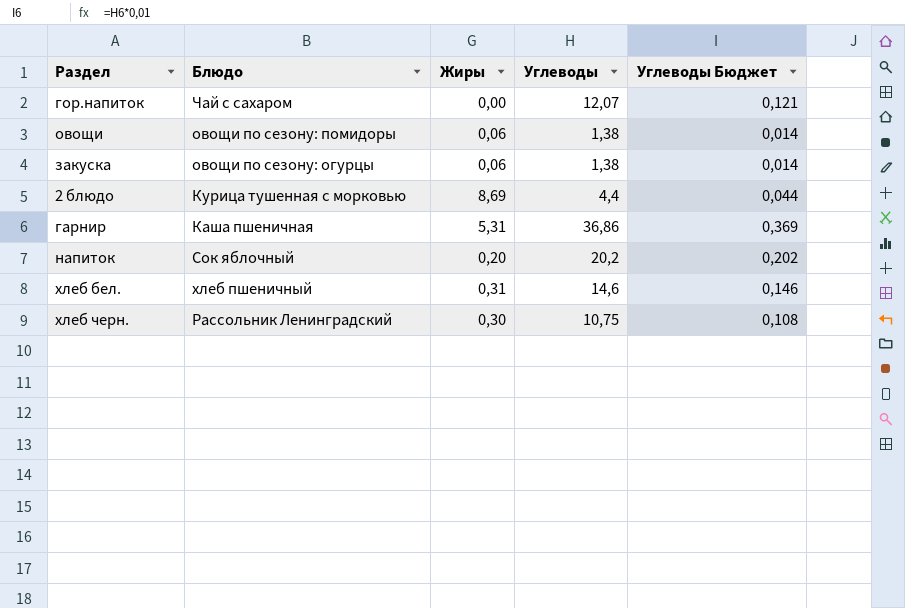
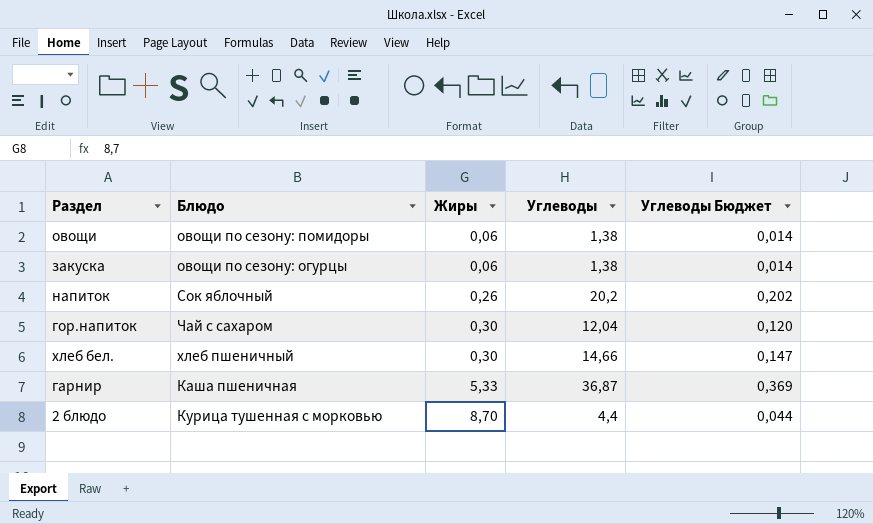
row order: none -> Жиры ascending
row хлеб черн.: Рассольник Ленинградский | 0,30 | 10,75 | 0,108 -> none
напиток | Жиры: 0,20 -> 0,26
гор.напиток | Жиры: 0,00 -> 0,30
гор.напиток | Углеводы: 12,07 -> 12,04
гор.напиток | Углеводы Бюджет: 0,121 -> 0,120
хлеб бел. | Жиры: 0,31 -> 0,30
хлеб бел. | Углеводы: 14,6 -> 14,66
хлеб бел. | Углеводы Бюджет: 0,146 -> 0,147
гарнир | Жиры: 5,31 -> 5,33
гарнир | Углеводы: 36,86 -> 36,87
2 блюдо | Жиры: 8,69 -> 8,70

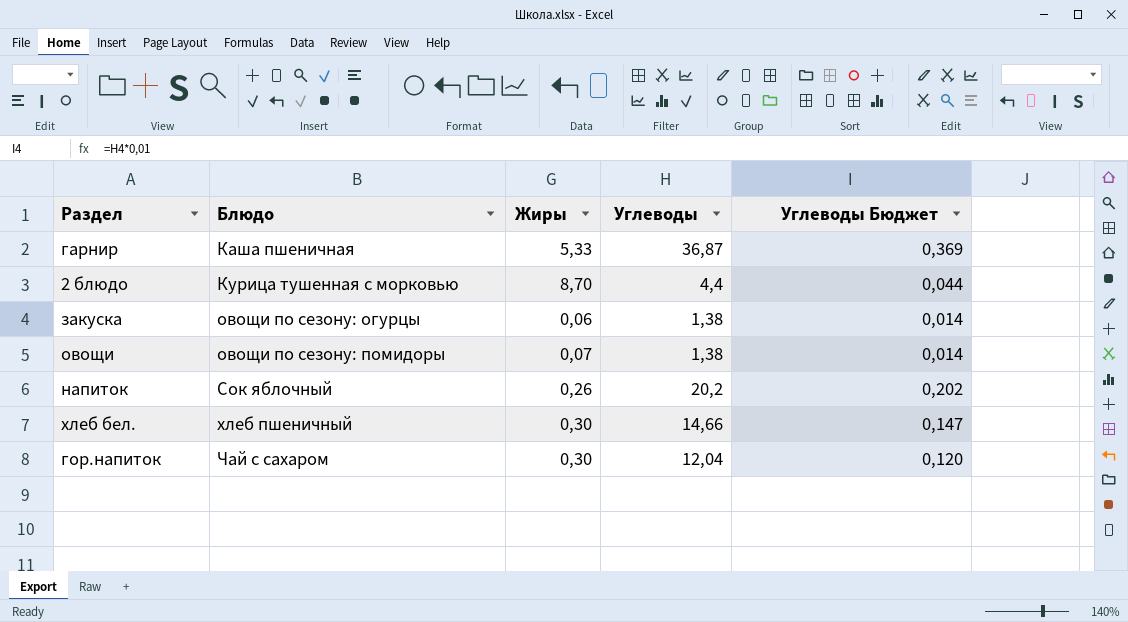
row order: Жиры ascending -> Блюдо ascending
овощи | Жиры: 0,06 -> 0,07

